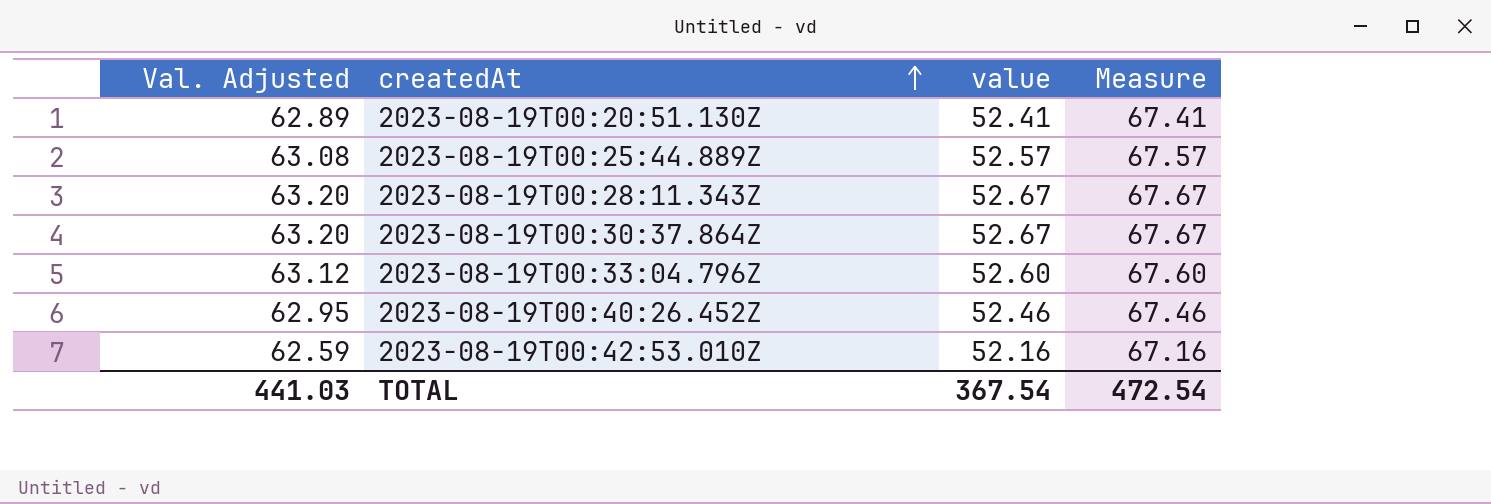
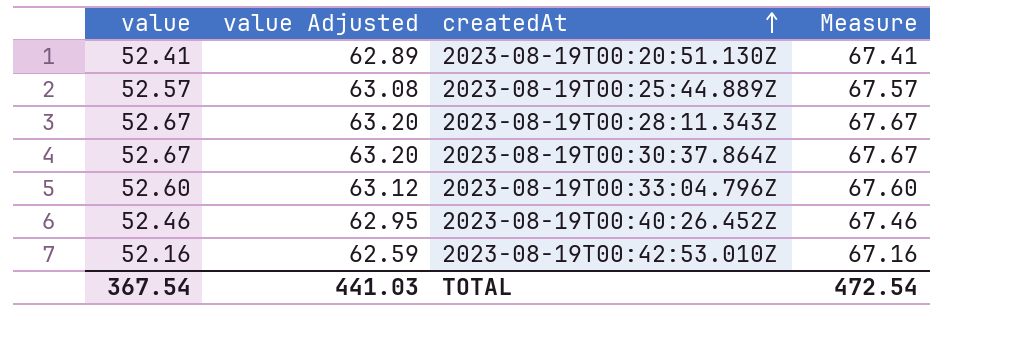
column value | position: 3 -> 1
column name: Val. Adjusted -> value Adjusted

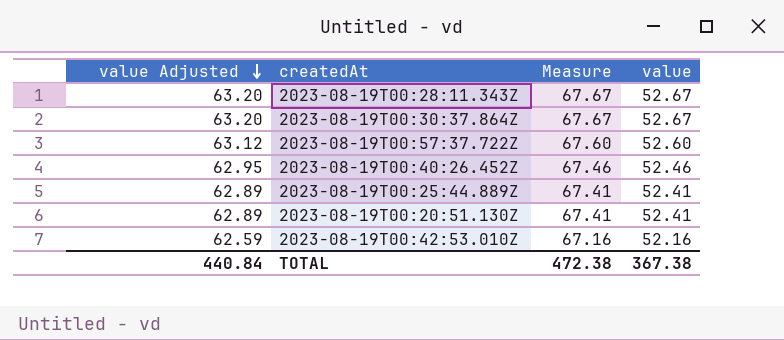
row order: createdAt ascending -> value Adjusted descending
column value | position: 1 -> 4
row 2023-08-19T00:33:04.796Z: 52.60 | 63.12 | 67.60 -> none
row 2023-08-19T00:57:37.722Z: none -> 63.12 | 67.60 | 52.60
2023-08-19T00:25:44.889Z | value Adjusted: 63.08 -> 62.89
2023-08-19T00:25:44.889Z | Measure: 67.57 -> 67.41
2023-08-19T00:25:44.889Z | value: 52.57 -> 52.41
TOTAL | value Adjusted: 441.03 -> 440.84
TOTAL | Measure: 472.54 -> 472.38
TOTAL | value: 367.54 -> 367.38

